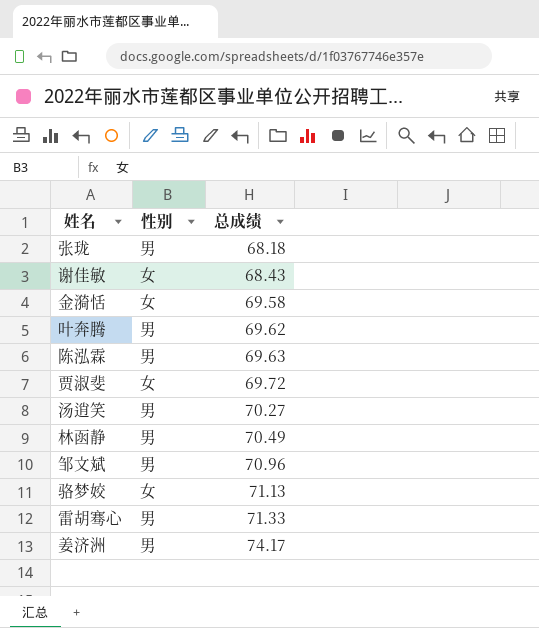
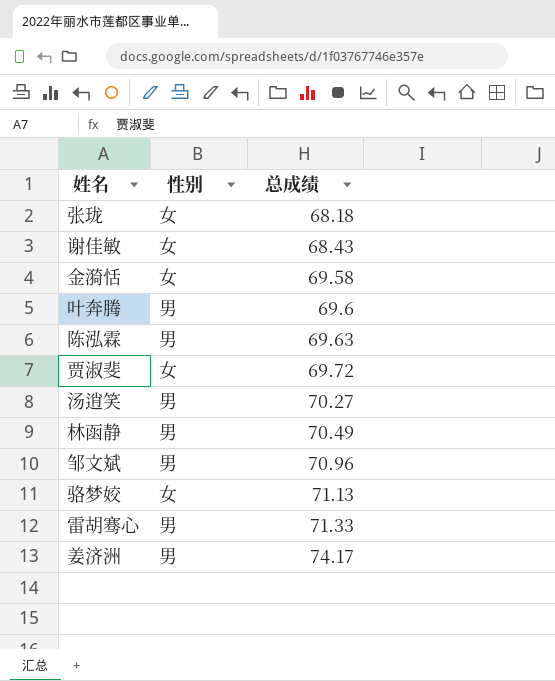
张珑 | 性别: 男 -> 女
叶奔腾 | 总成绩: 69.62 -> 69.6

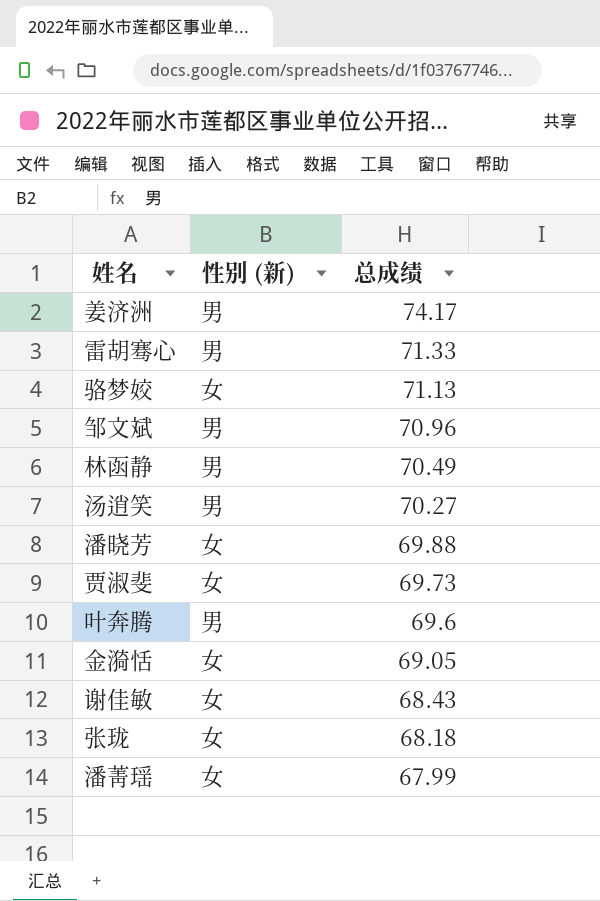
row order: 总成绩 ascending -> 总成绩 descending
column name: 性别 -> 性别 (新)
row 陈泓霖: 男 | 69.63 -> none
row 潘晓芳: none -> 女 | 69.88
贾淑斐 | 总成绩: 69.72 -> 69.73
金漪恬 | 总成绩: 69.58 -> 69.05
row 潘菁瑶: none -> 女 | 67.99

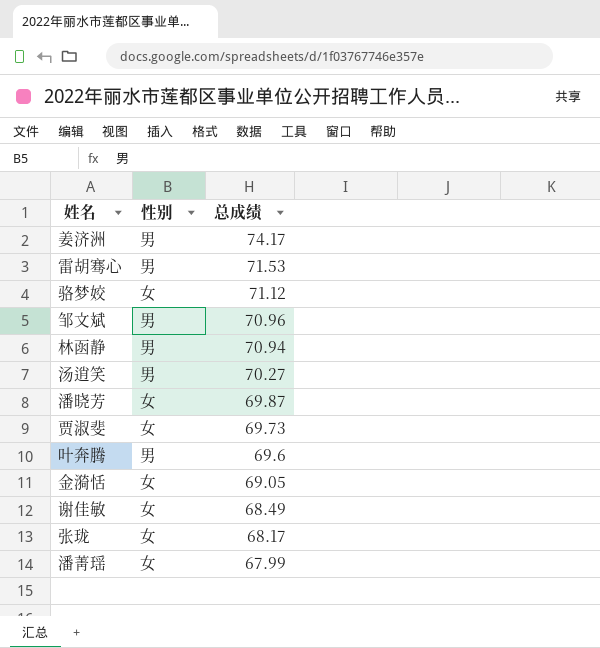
column name: 性别 (新) -> 性别
雷胡骞心 | 总成绩: 71.33 -> 71.53
骆梦姣 | 总成绩: 71.13 -> 71.12
林函静 | 总成绩: 70.49 -> 70.94
潘晓芳 | 总成绩: 69.88 -> 69.87
谢佳敏 | 总成绩: 68.43 -> 68.49
张珑 | 总成绩: 68.18 -> 68.17

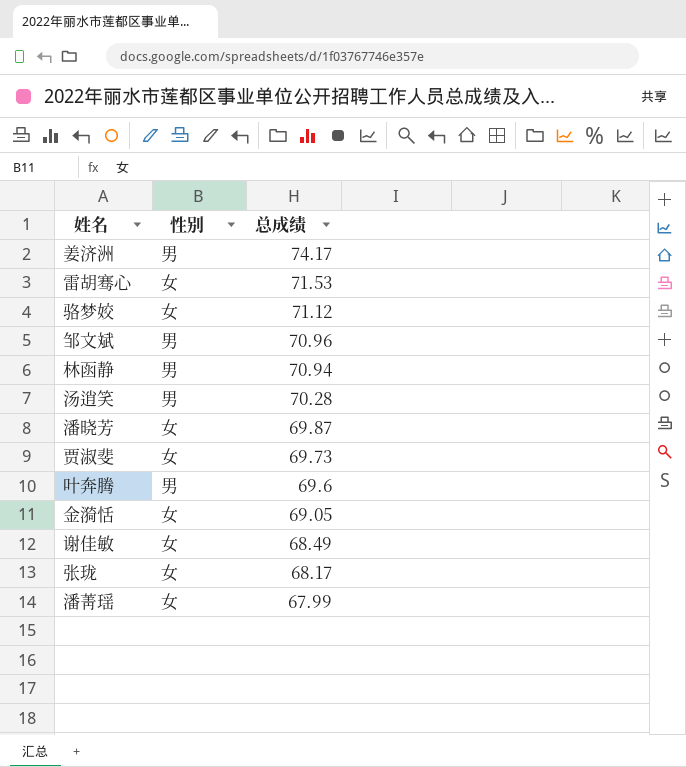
雷胡骞心 | 性别: 男 -> 女
汤逍笑 | 总成绩: 70.27 -> 70.28

